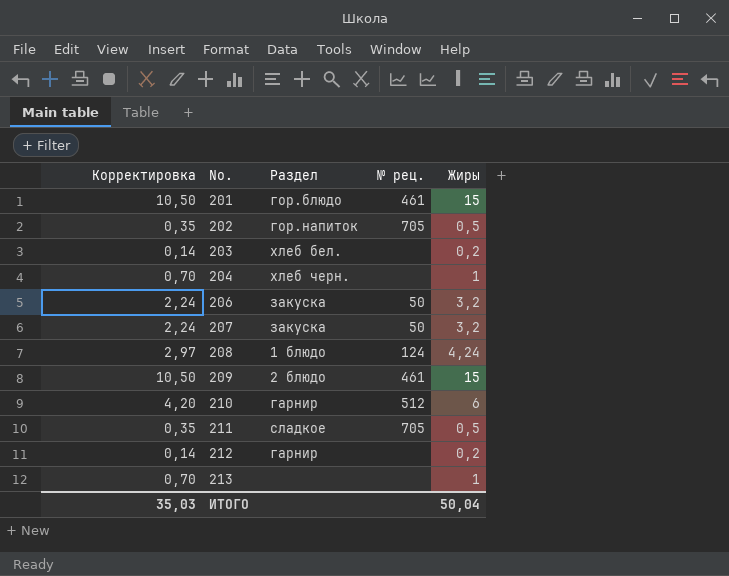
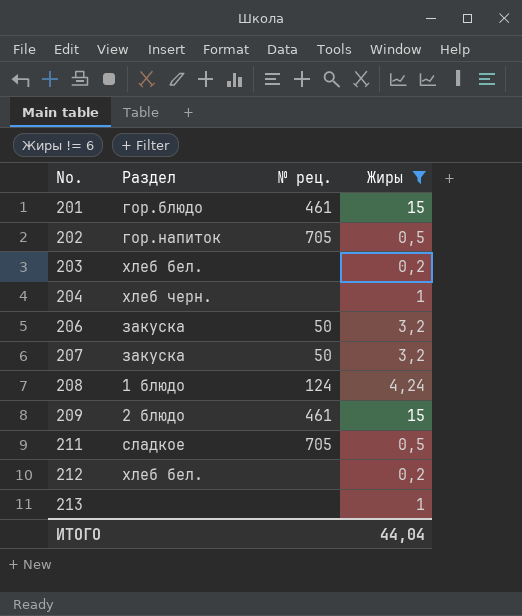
filter: none -> Жиры != 6
column Корректировка | formula: [Жиры] * 0,7 -> none
212 | Раздел: гарнир -> хлеб бел.
ИТОГО | Жиры: 50,04 -> 44,04

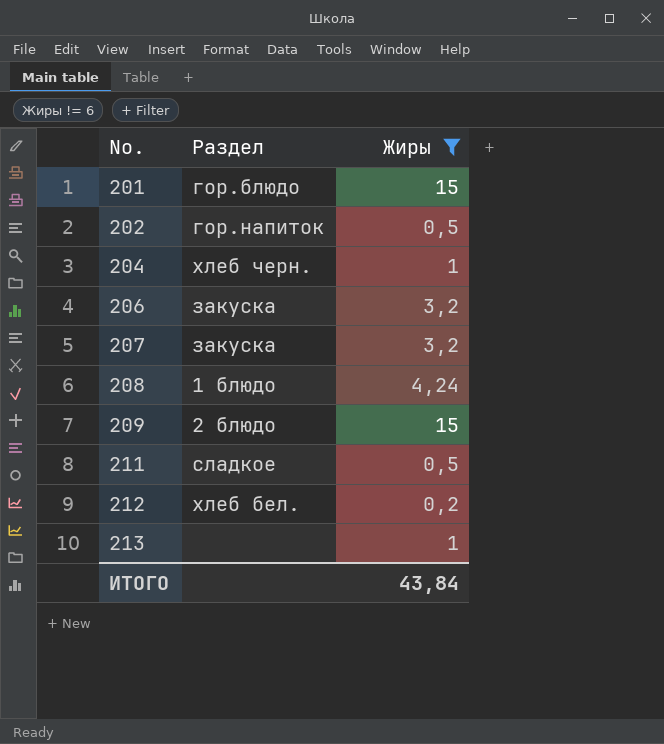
column № рец. | position: 3 -> none
row 203: хлеб бел. | none | 0,2 -> none
ИТОГО | Жиры: 44,04 -> 43,84

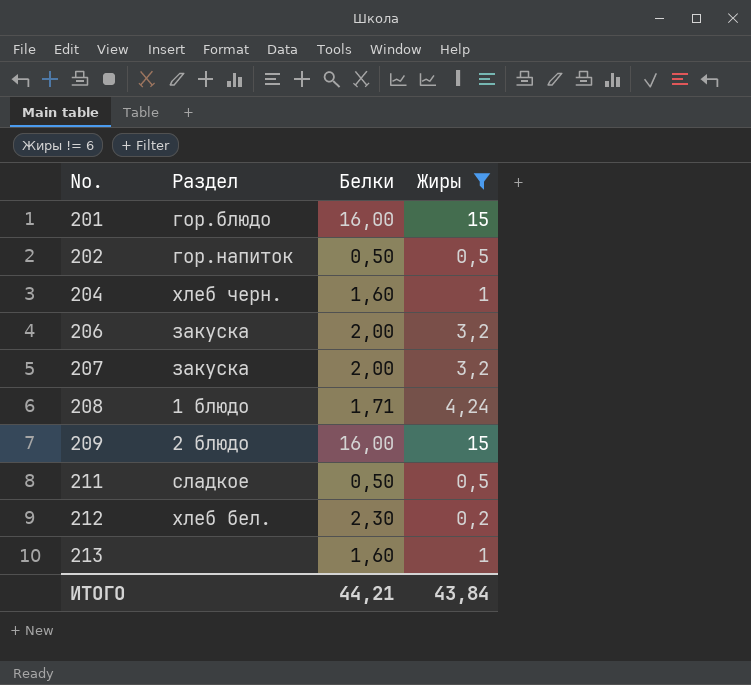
column Белки | position: none -> 3

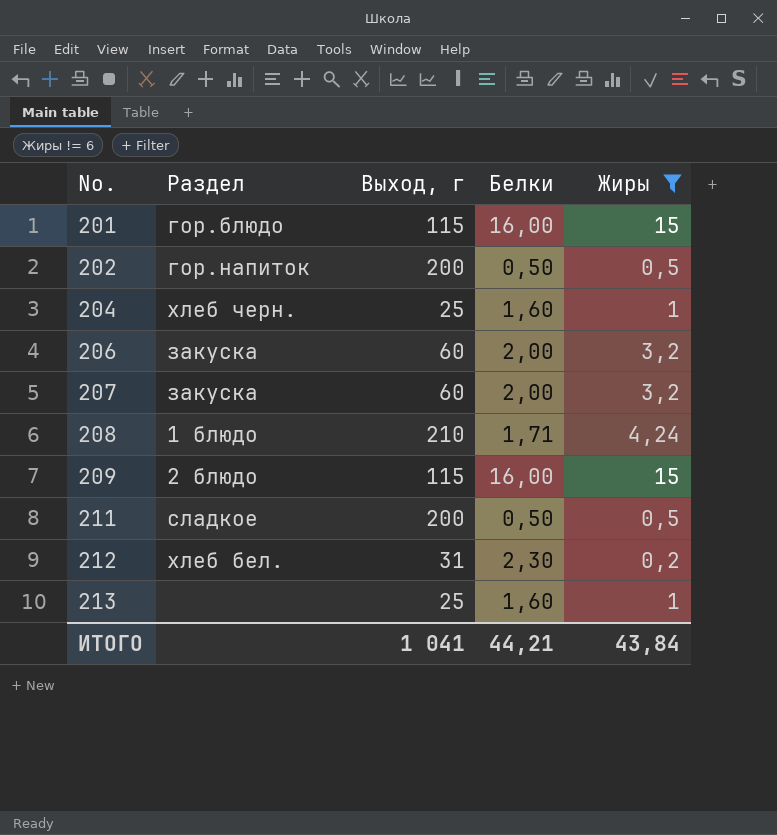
column Выход, г | position: none -> 3

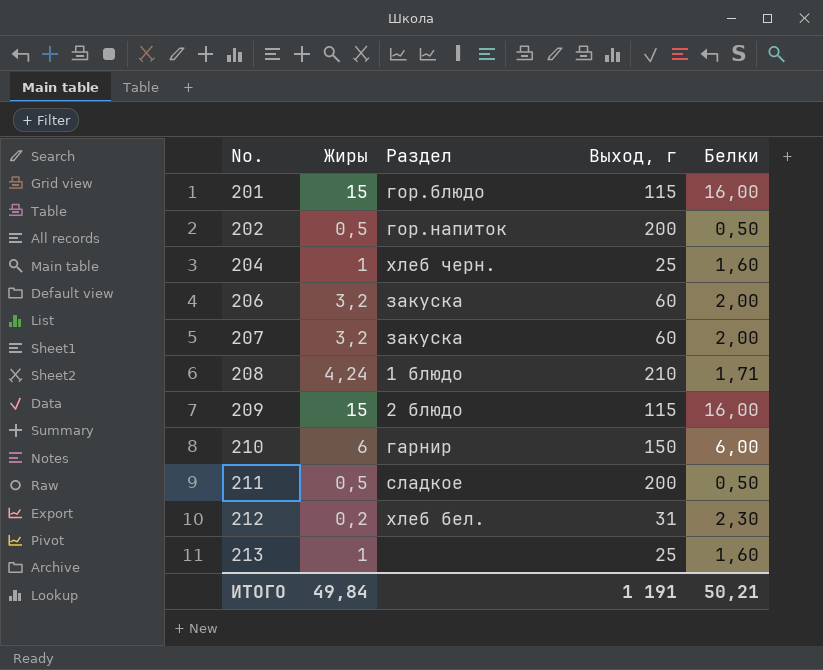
filter: Жиры != 6 -> none
column Жиры | position: 5 -> 2
ИТОГО | Жиры: 43,84 -> 49,84
ИТОГО | Выход, г: 1 041 -> 1 191
ИТОГО | Белки: 44,21 -> 50,21

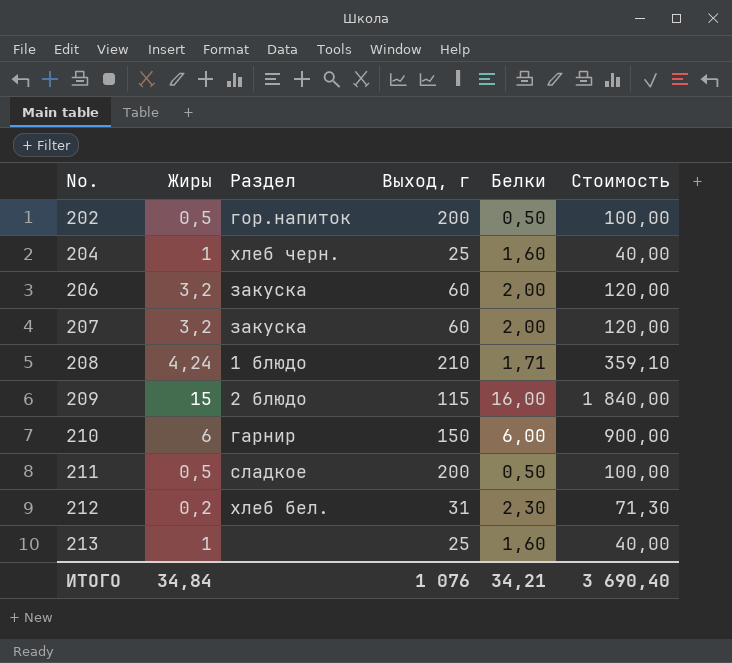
column Стоимость | formula: none -> [Выход, г] * [Белки]
row 201: 15 | гор.блюдо | 115 | 16,00 -> none
ИТОГО | Жиры: 49,84 -> 34,84
ИТОГО | Выход, г: 1 191 -> 1 076
ИТОГО | Белки: 50,21 -> 34,21

